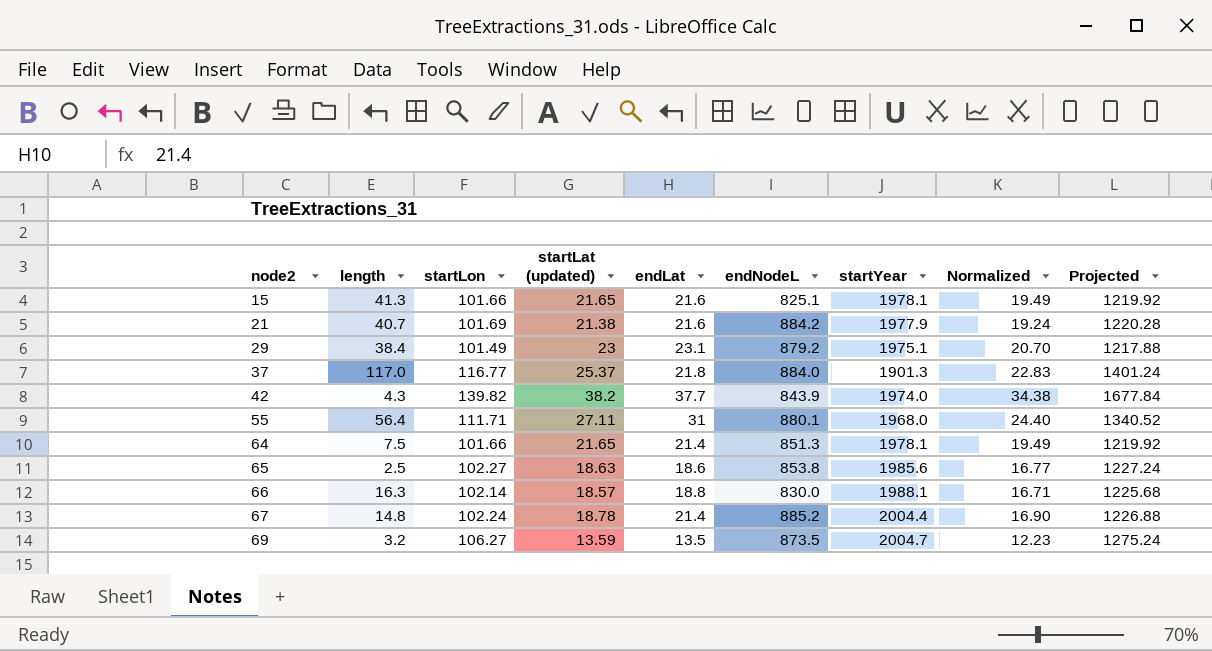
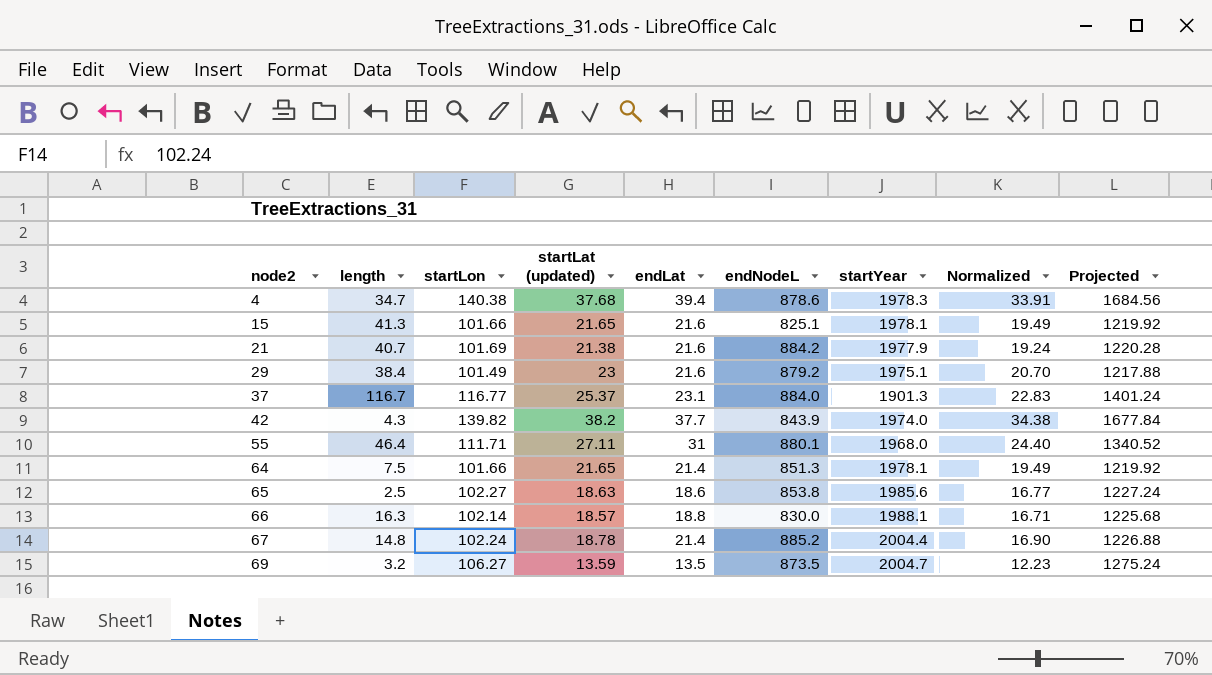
row 4: none -> 34.7 | 140.38 | 37.68 | 39.4 | 878.6 | 1978.3 | 33.91 | 1684.56
29 | endLat: 23.1 -> 21.6
37 | length: 117.0 -> 116.7
37 | endLat: 21.8 -> 23.1
55 | length: 56.4 -> 46.4

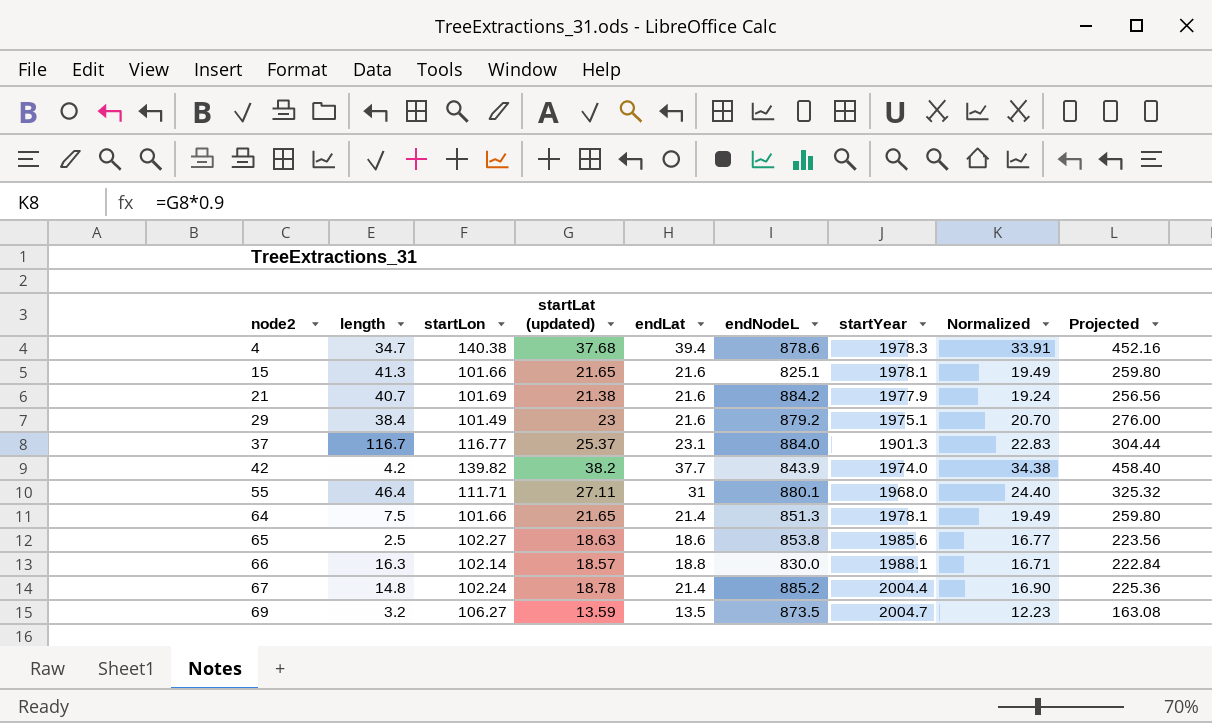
column Projected | formula: [startLon] * 12 -> [startLat (updated)] * 12
42 | length: 4.3 -> 4.2

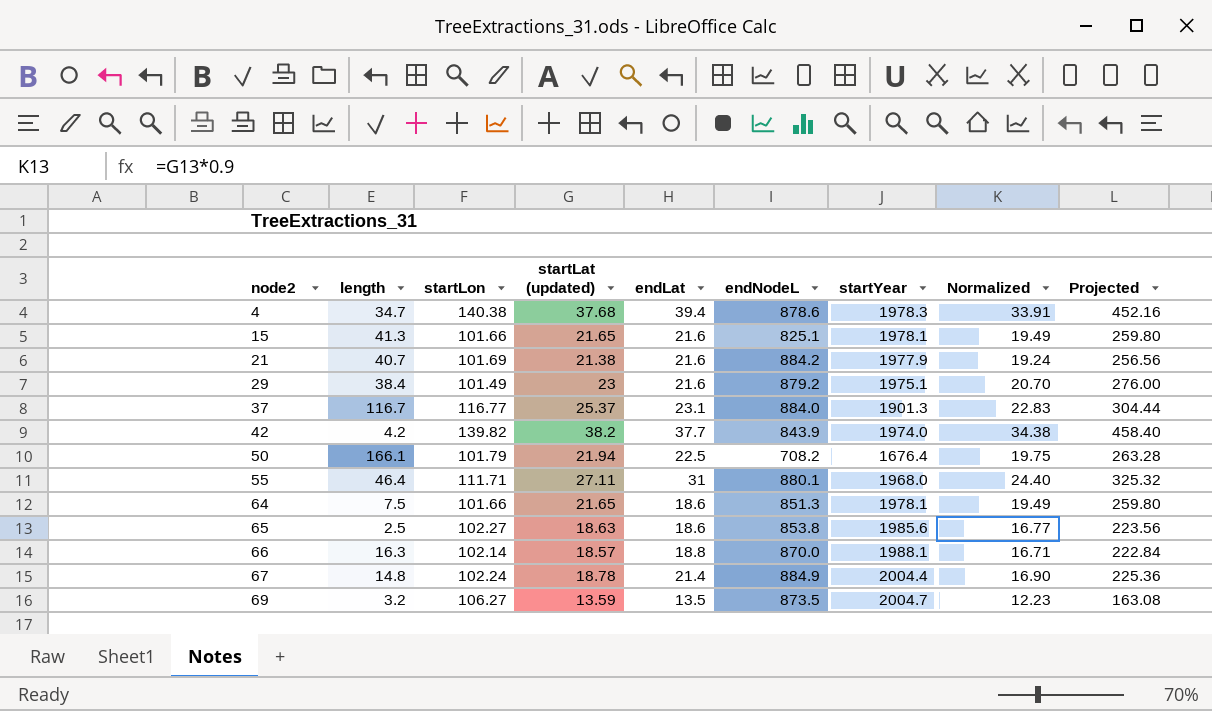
row 50: none -> 166.1 | 101.79 | 21.94 | 22.5 | 708.2 | 1676.4 | 19.75 | 263.28
64 | endLat: 21.4 -> 18.6
66 | endNodeL: 830.0 -> 870.0
67 | endNodeL: 885.2 -> 884.9

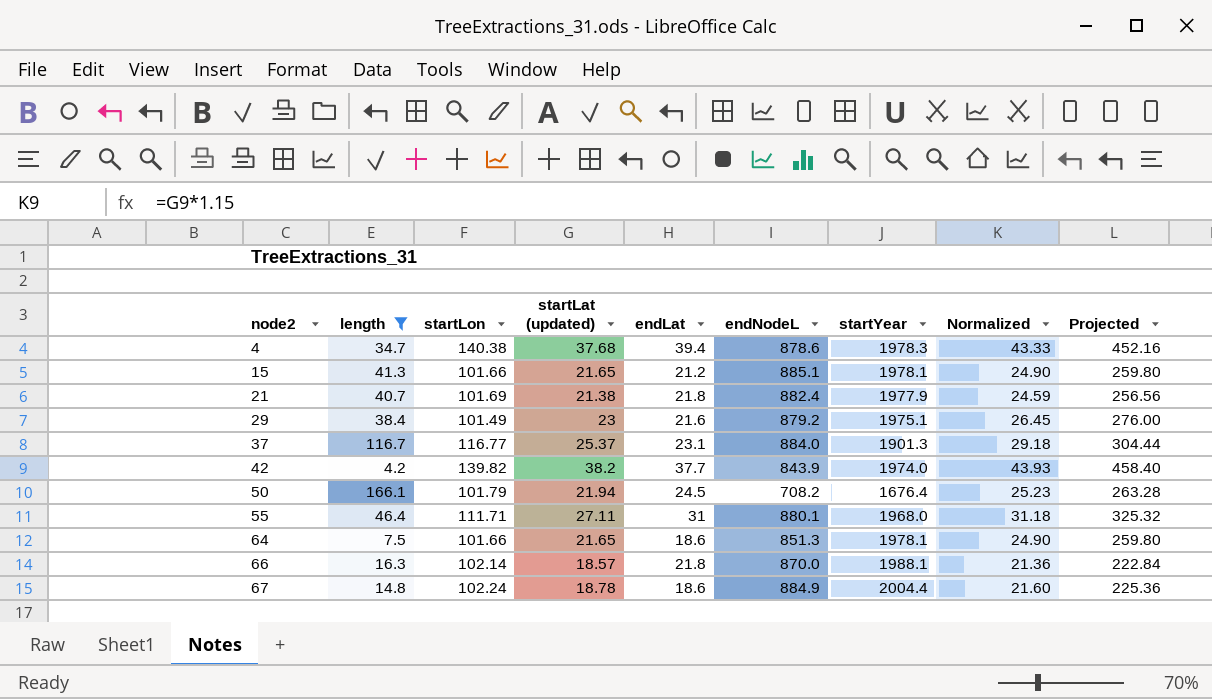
filter: none -> length >= 4.2
column Normalized | formula: [startLat (updated)] * 0.9 -> [startLat (updated)] * 1.15
15 | endLat: 21.6 -> 21.2
15 | endNodeL: 825.1 -> 885.1
21 | endLat: 21.6 -> 21.8
21 | endNodeL: 884.2 -> 882.4
50 | endLat: 22.5 -> 24.5
66 | endLat: 18.8 -> 21.8
67 | endLat: 21.4 -> 18.6

